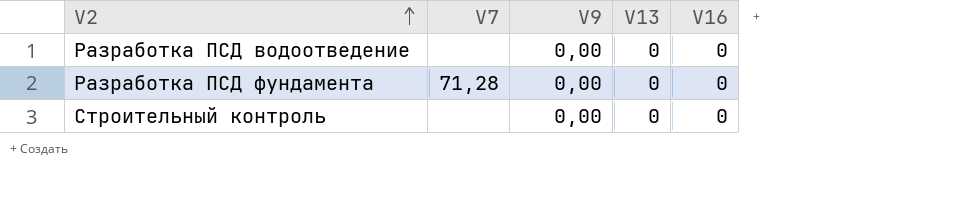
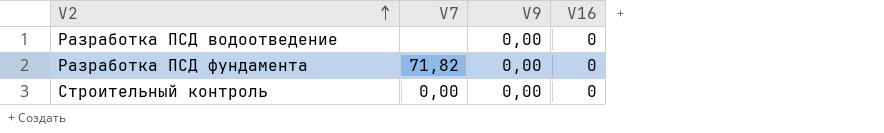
column V13 | position: 4 -> none
Разработка ПСД фундамента | V7: 71,28 -> 71,82
Строительный контроль | V7: none -> 0,00

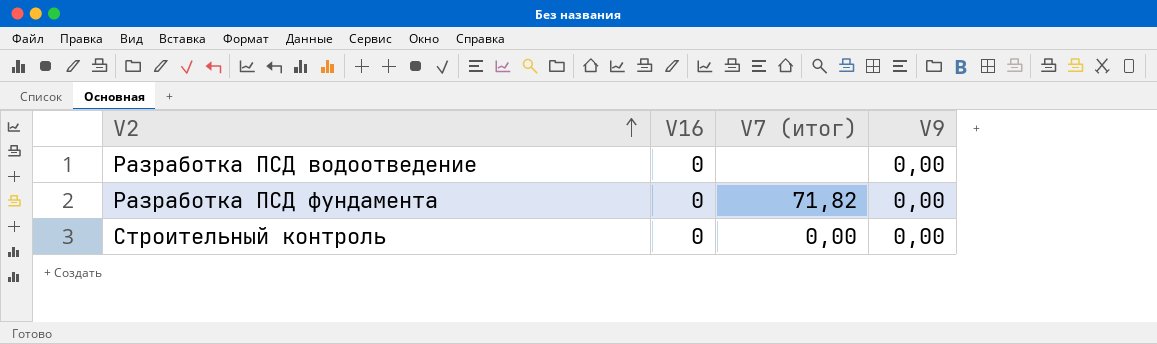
column V16 | position: 4 -> 2
column name: V7 -> V7 (итог)

